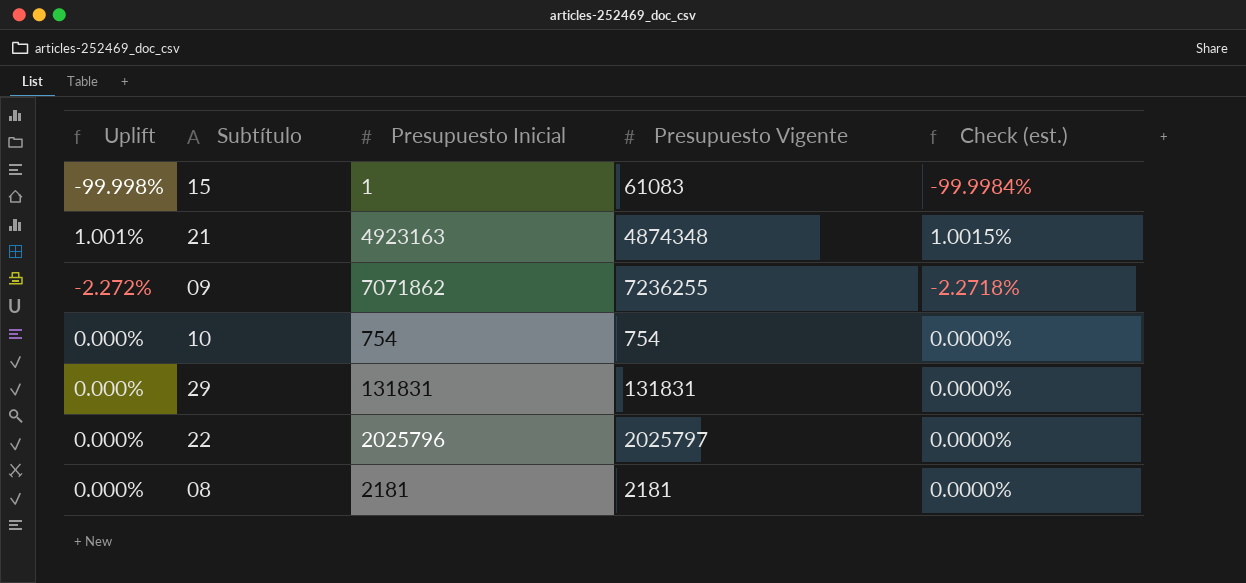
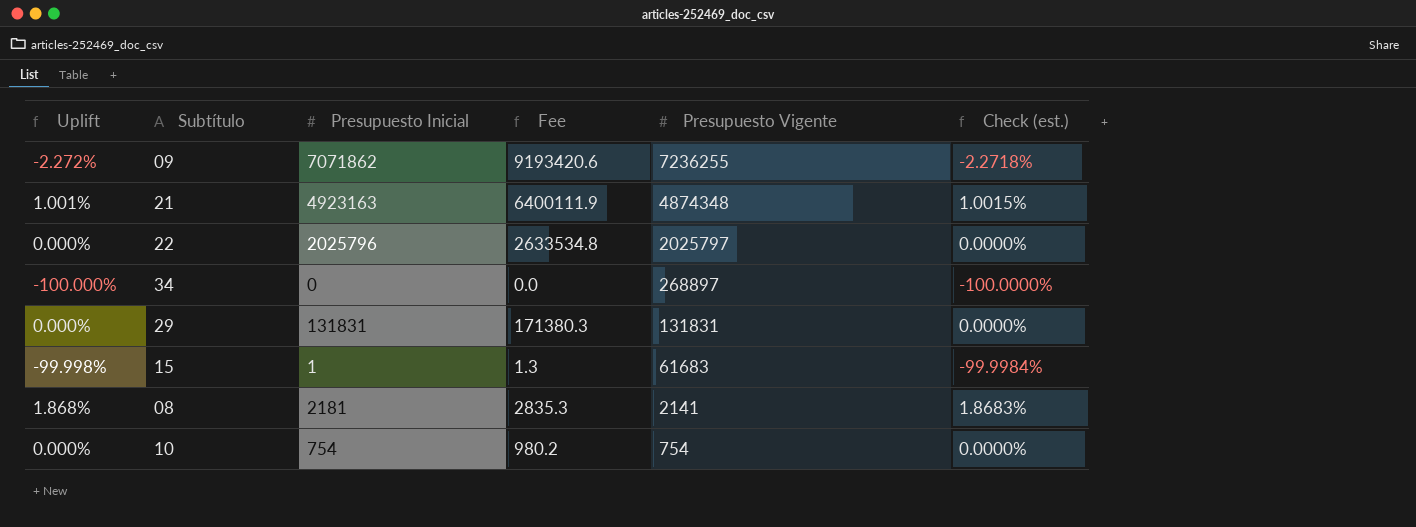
row order: none -> Presupuesto Vigente descending
column Fee | formula: none -> [Presupuesto Inicial] * 1.3
row 34: none -> -100.000% | 0 | 0.0 | 268897 | -100.0000%
15 | Presupuesto Vigente: 61083 -> 61683
08 | Uplift: 0.000% -> 1.868%
08 | Presupuesto Vigente: 2181 -> 2141
08 | Check (est.): 0.0000% -> 1.8683%

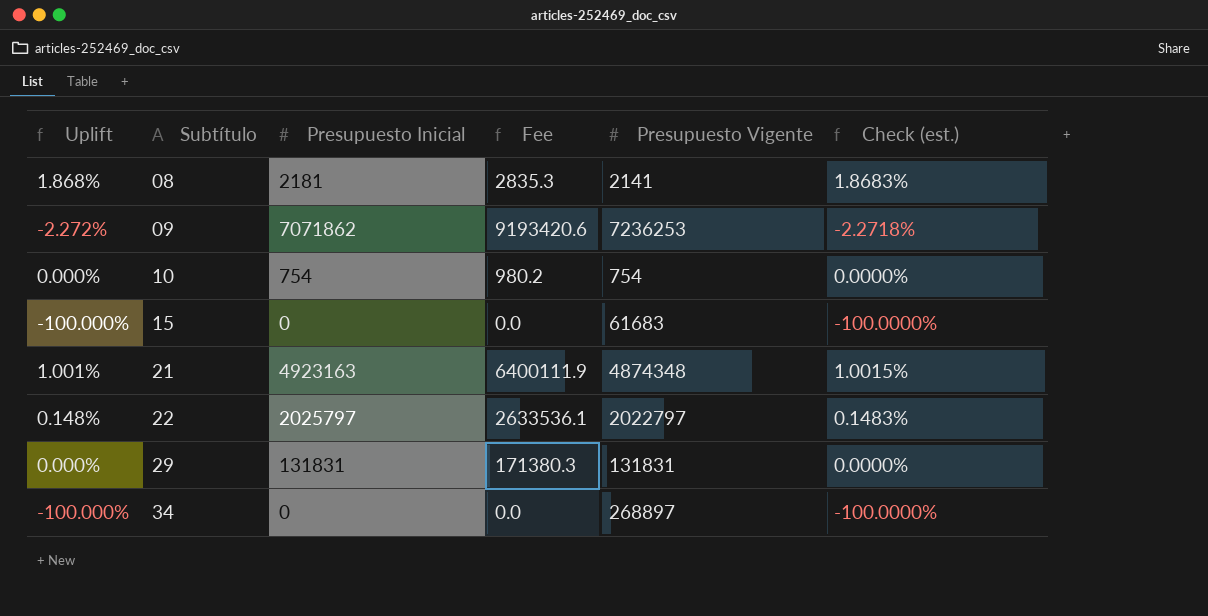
row order: Presupuesto Vigente descending -> Subtítulo ascending
09 | Presupuesto Vigente: 7236255 -> 7236253
15 | Uplift: -99.998% -> -100.000%
15 | Presupuesto Inicial: 1 -> 0
15 | Fee: 1.3 -> 0.0
15 | Check (est.): -99.9984% -> -100.0000%
22 | Uplift: 0.000% -> 0.148%
22 | Presupuesto Inicial: 2025796 -> 2025797
22 | Fee: 2633534.8 -> 2633536.1
22 | Presupuesto Vigente: 2025797 -> 2022797
22 | Check (est.): 0.0000% -> 0.1483%

